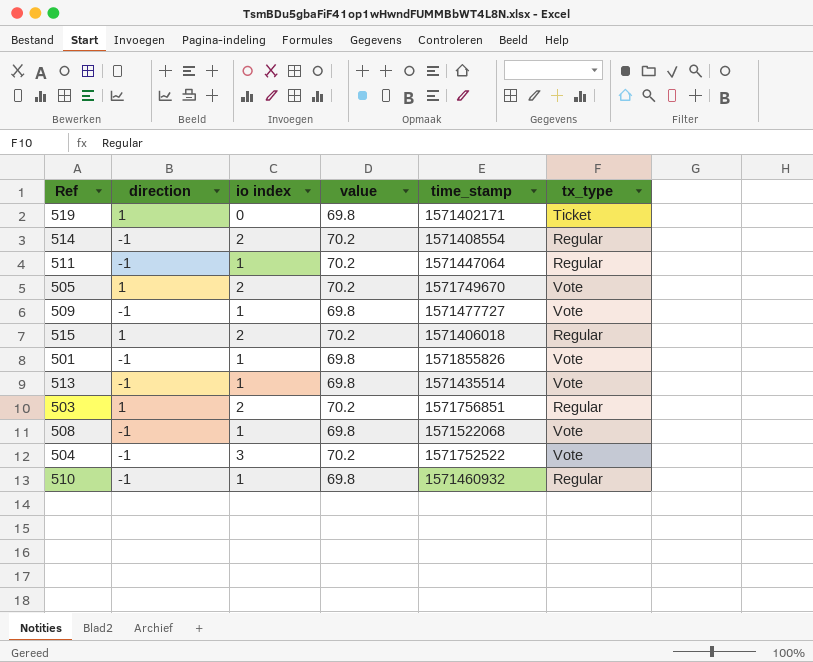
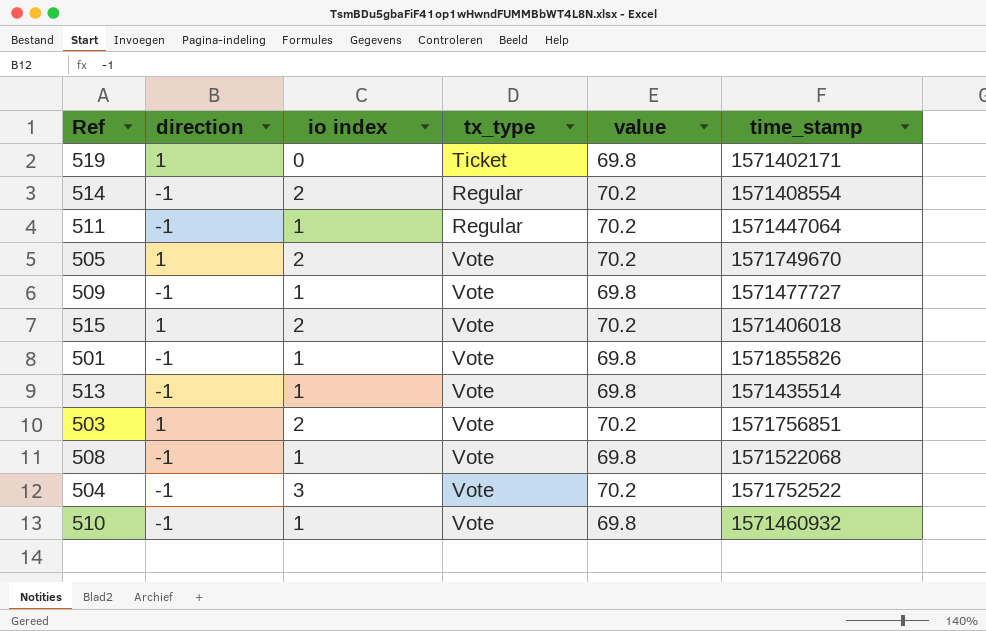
column tx_type | position: 6 -> 4
515 | tx_type: Regular -> Vote
503 | tx_type: Regular -> Vote
510 | tx_type: Regular -> Vote

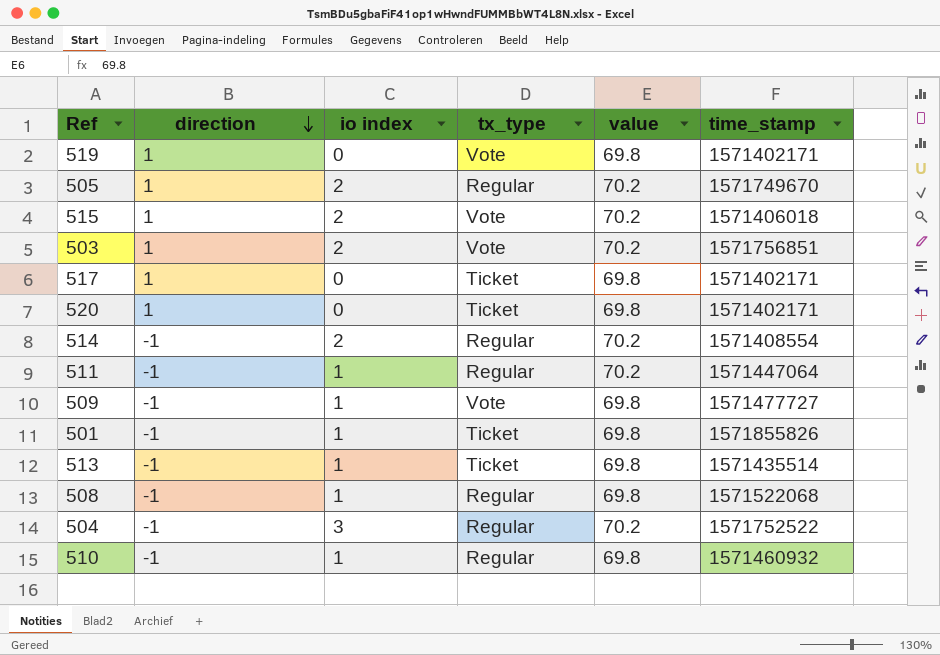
row order: none -> direction descending
519 | tx_type: Ticket -> Vote
505 | tx_type: Vote -> Regular
row 517: none -> 1 | 0 | Ticket | 69.8 | 1571402171
row 520: none -> 1 | 0 | Ticket | 69.8 | 1571402171
501 | tx_type: Vote -> Ticket
513 | tx_type: Vote -> Ticket
508 | tx_type: Vote -> Regular
504 | tx_type: Vote -> Regular
510 | tx_type: Vote -> Regular

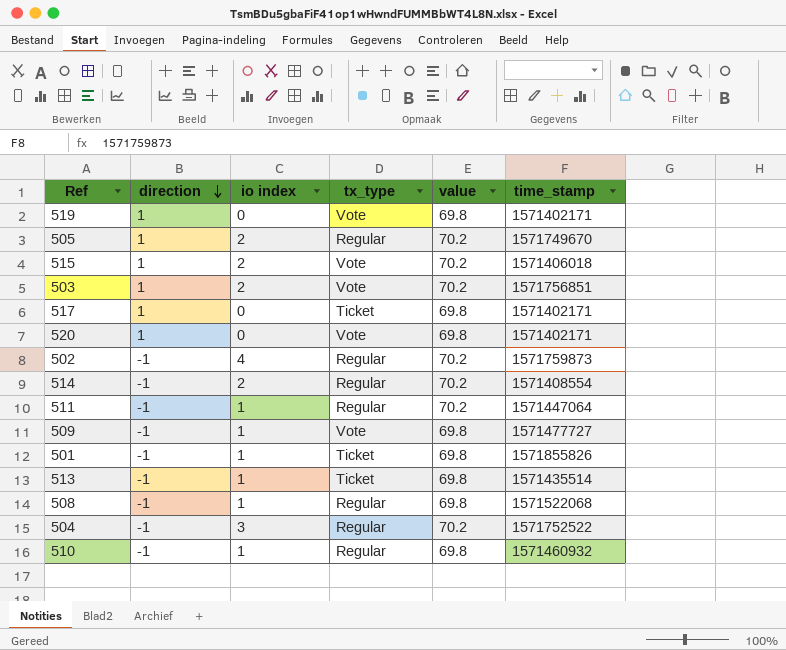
520 | tx_type: Ticket -> Vote
row 502: none -> -1 | 4 | Regular | 70.2 | 1571759873

